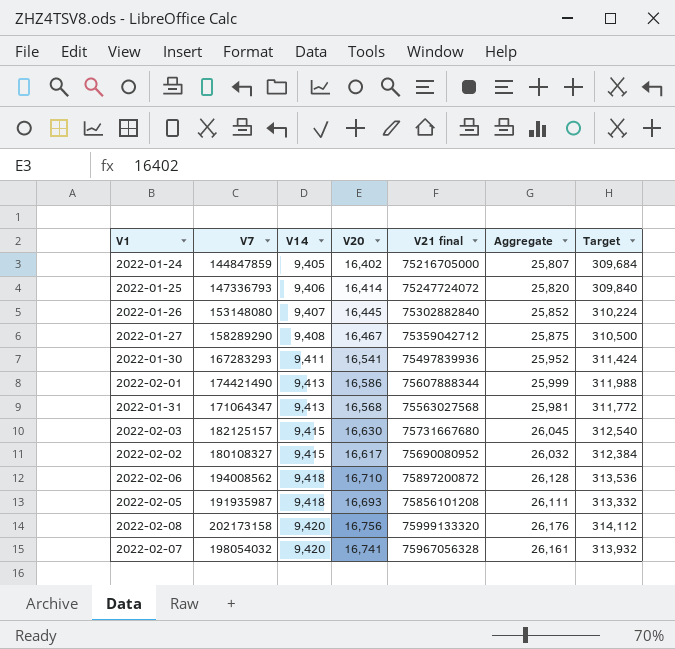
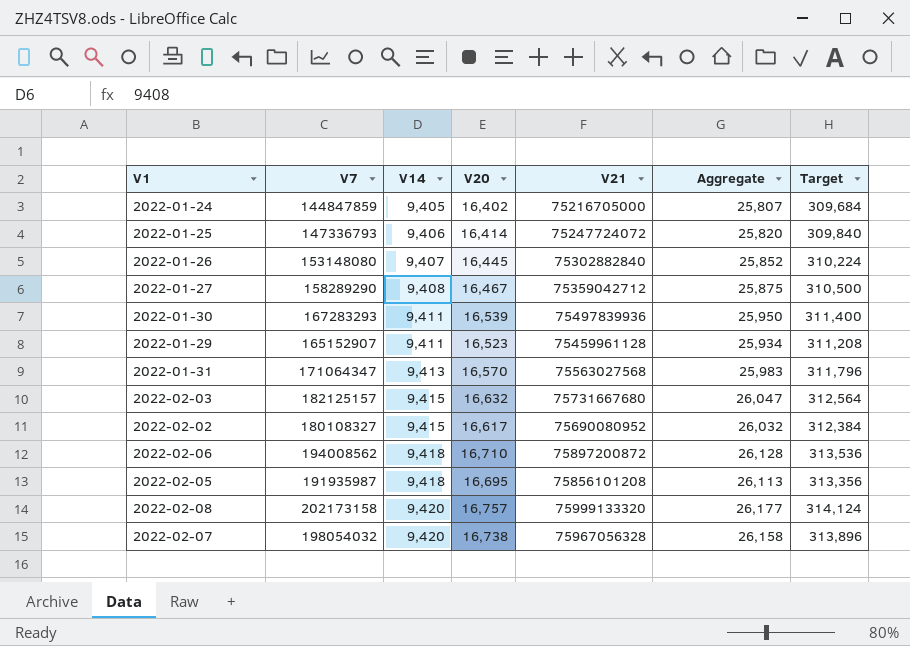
column name: V21 final -> V21
row 2022-02-01: 174421490 | 9,413 | 16,586 | 75607888344 | 25,999 | 311,988 -> none
2022-01-30 | V20: 16,541 -> 16,539
2022-01-30 | Aggregate: 25,952 -> 25,950
2022-01-30 | Target: 311,424 -> 311,400
row 2022-01-29: none -> 165152907 | 9,411 | 16,523 | 75459961128 | 25,934 | 311,208
2022-01-31 | V20: 16,568 -> 16,570
2022-01-31 | Aggregate: 25,981 -> 25,983
2022-01-31 | Target: 311,772 -> 311,796
2022-02-03 | V20: 16,630 -> 16,632
2022-02-03 | Aggregate: 26,045 -> 26,047
2022-02-03 | Target: 312,540 -> 312,564
2022-02-05 | V20: 16,693 -> 16,695
2022-02-05 | Aggregate: 26,111 -> 26,113
2022-02-05 | Target: 313,332 -> 313,356
2022-02-08 | V20: 16,756 -> 16,757
2022-02-08 | Aggregate: 26,176 -> 26,177
2022-02-08 | Target: 314,112 -> 314,124
2022-02-07 | V20: 16,741 -> 16,738
2022-02-07 | Aggregate: 26,161 -> 26,158
2022-02-07 | Target: 313,932 -> 313,896

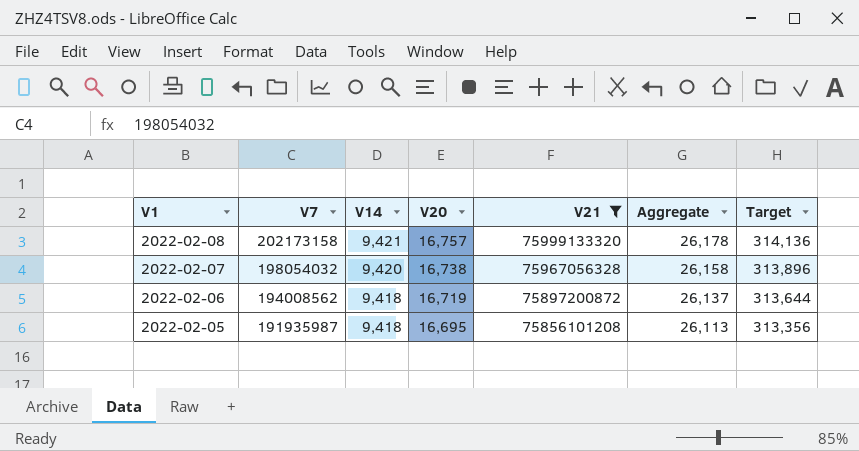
filter: none -> V21 >= 75856101208
row order: V14 ascending -> V1 descending
2022-02-08 | V14: 9,420 -> 9,421
2022-02-08 | Aggregate: 26,177 -> 26,178
2022-02-08 | Target: 314,124 -> 314,136
2022-02-06 | V20: 16,710 -> 16,719
2022-02-06 | Aggregate: 26,128 -> 26,137
2022-02-06 | Target: 313,536 -> 313,644

